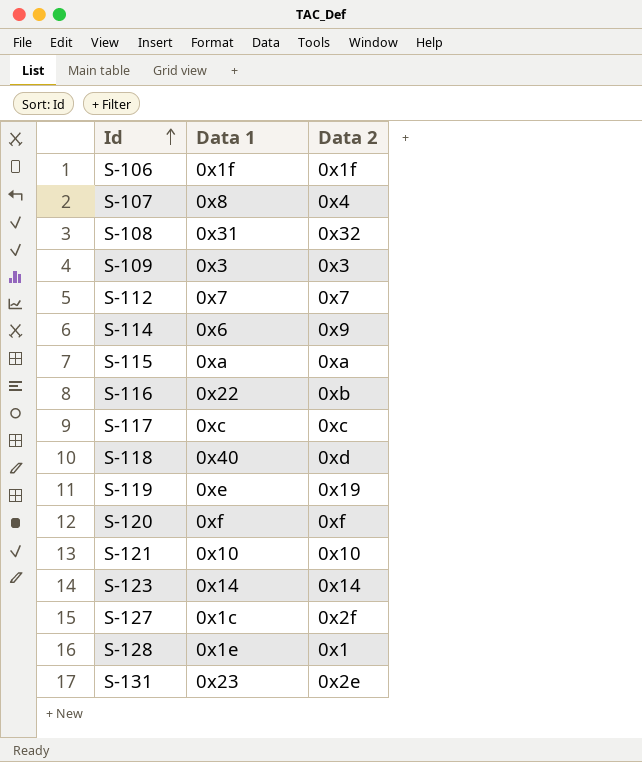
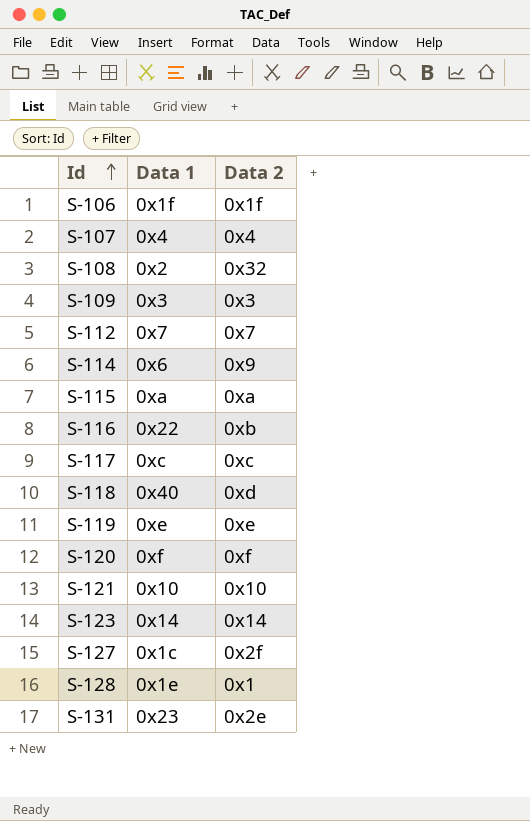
S-107 | Data 1: 0x8 -> 0x4
S-108 | Data 1: 0x31 -> 0x2
S-119 | Data 2: 0x19 -> 0xe

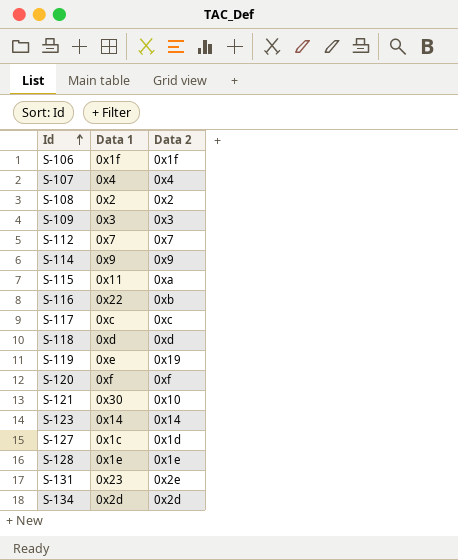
S-108 | Data 2: 0x32 -> 0x2
S-114 | Data 1: 0x6 -> 0x9
S-115 | Data 1: 0xa -> 0x11
S-118 | Data 1: 0x40 -> 0xd
S-119 | Data 2: 0xe -> 0x19
S-121 | Data 1: 0x10 -> 0x30
S-127 | Data 2: 0x2f -> 0x1d
S-128 | Data 2: 0x1 -> 0x1e
row S-134: none -> 0x2d | 0x2d

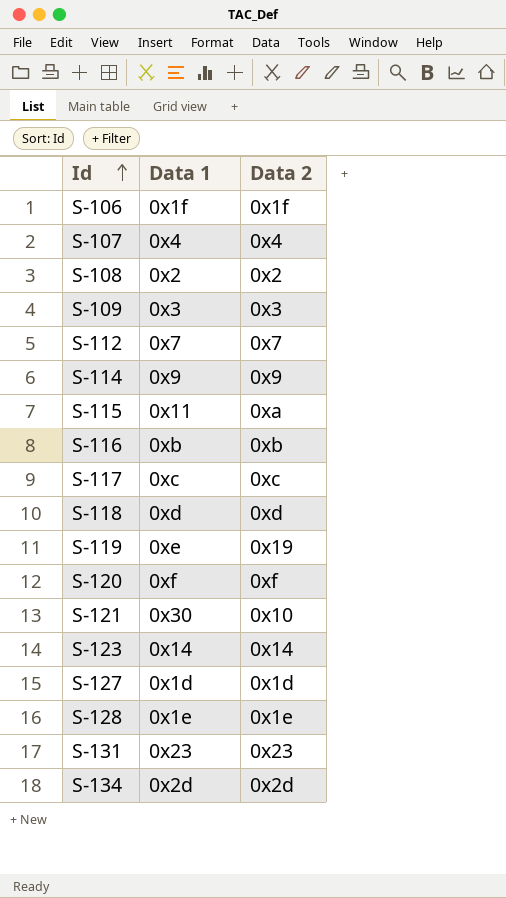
S-116 | Data 1: 0x22 -> 0xb
S-127 | Data 1: 0x1c -> 0x1d
S-131 | Data 2: 0x2e -> 0x23

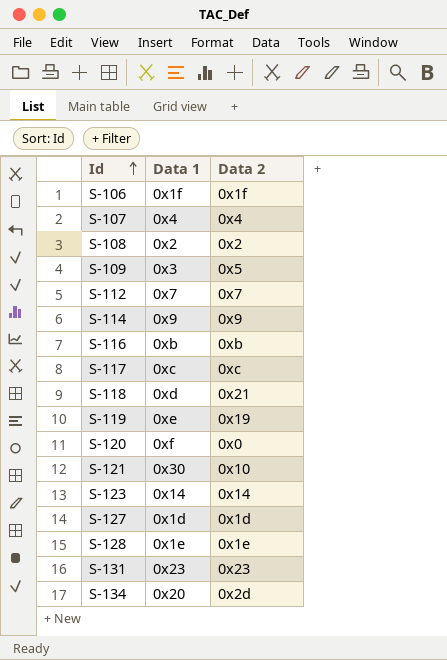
row S-115: 0x11 | 0xa -> none
S-109 | Data 2: 0x3 -> 0x5
S-118 | Data 2: 0xd -> 0x21
S-120 | Data 2: 0xf -> 0x0
S-134 | Data 1: 0x2d -> 0x20

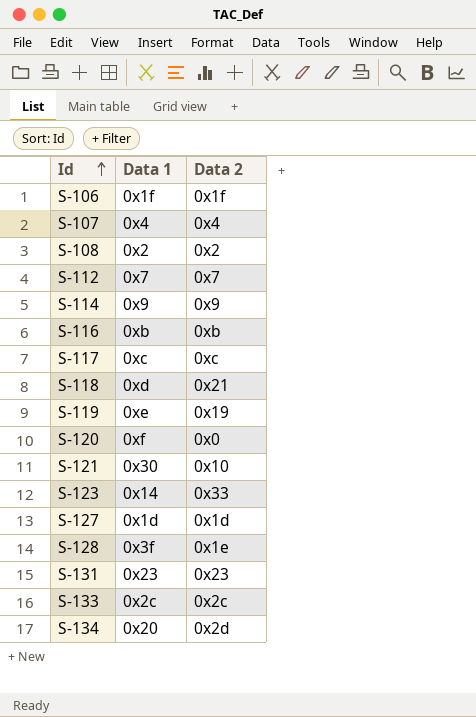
row S-109: 0x3 | 0x5 -> none
S-123 | Data 2: 0x14 -> 0x33
S-128 | Data 1: 0x1e -> 0x3f
row S-133: none -> 0x2c | 0x2c

